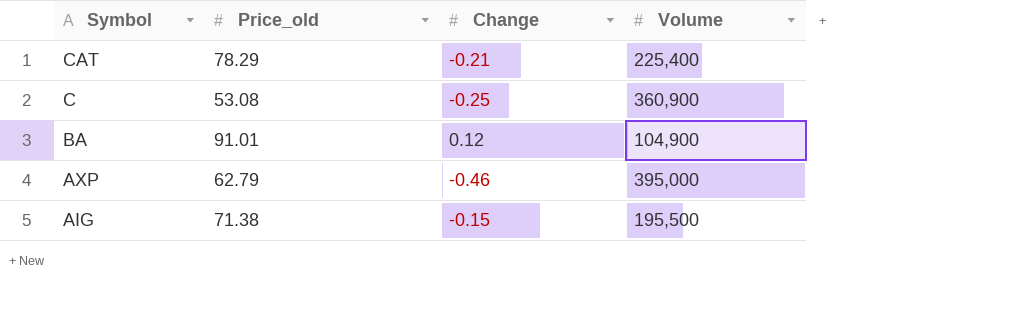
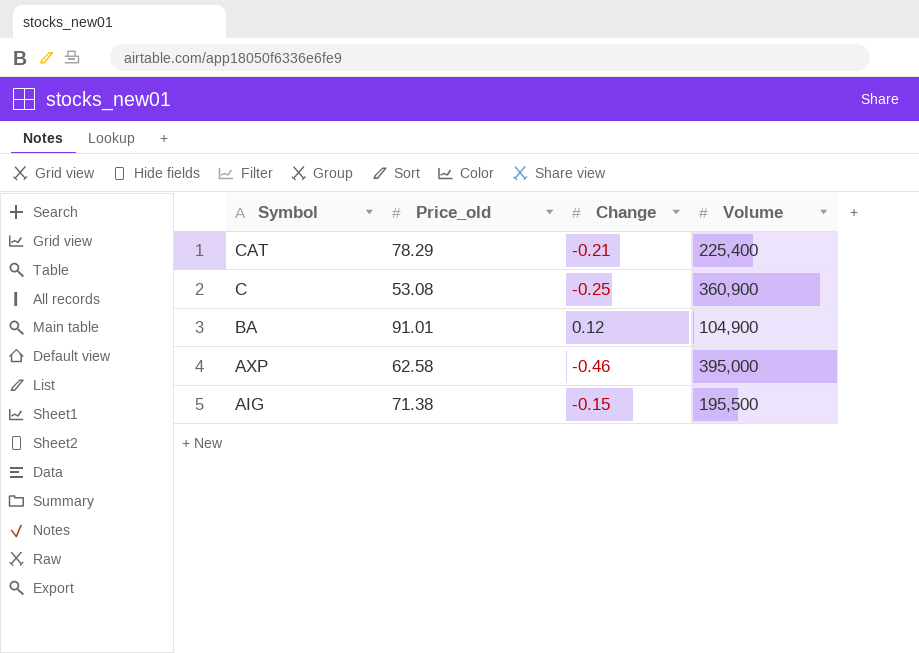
AXP | Price_old: 62.79 -> 62.58

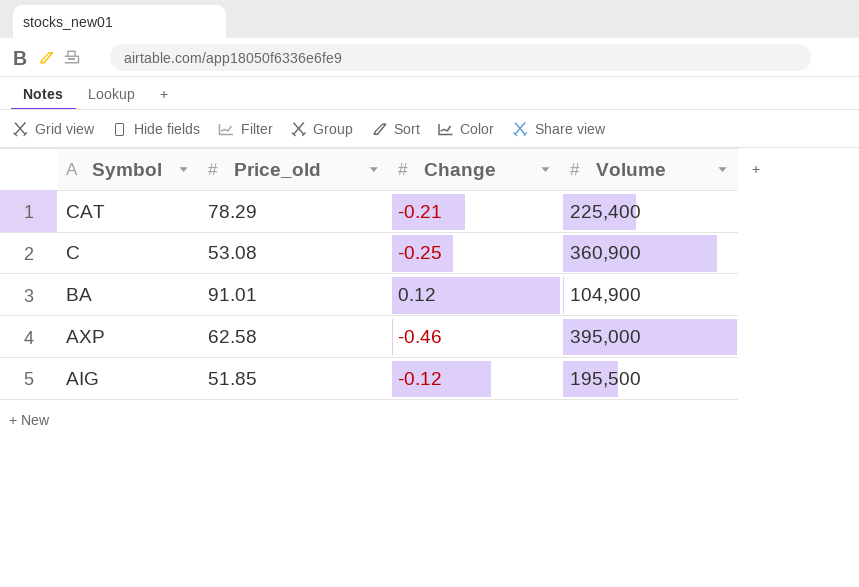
AIG | Price_old: 71.38 -> 51.85
AIG | Change: -0.15 -> -0.12

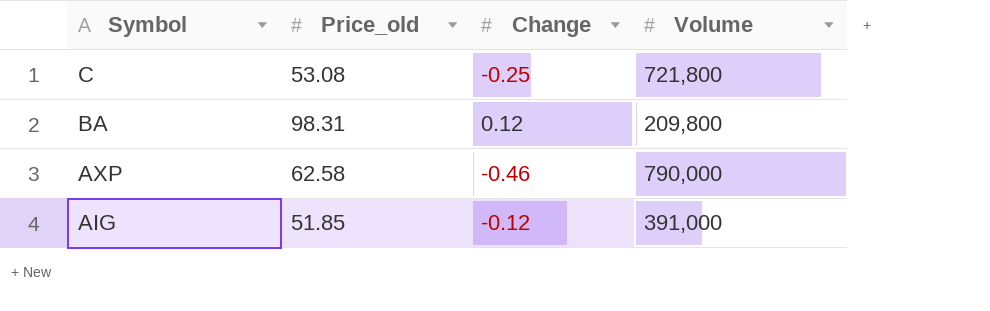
row CAT: 78.29 | -0.21 | 225,400 -> none
C | Volume: 360,900 -> 721,800
BA | Price_old: 91.01 -> 98.31
BA | Volume: 104,900 -> 209,800
AXP | Volume: 395,000 -> 790,000
AIG | Volume: 195,500 -> 391,000

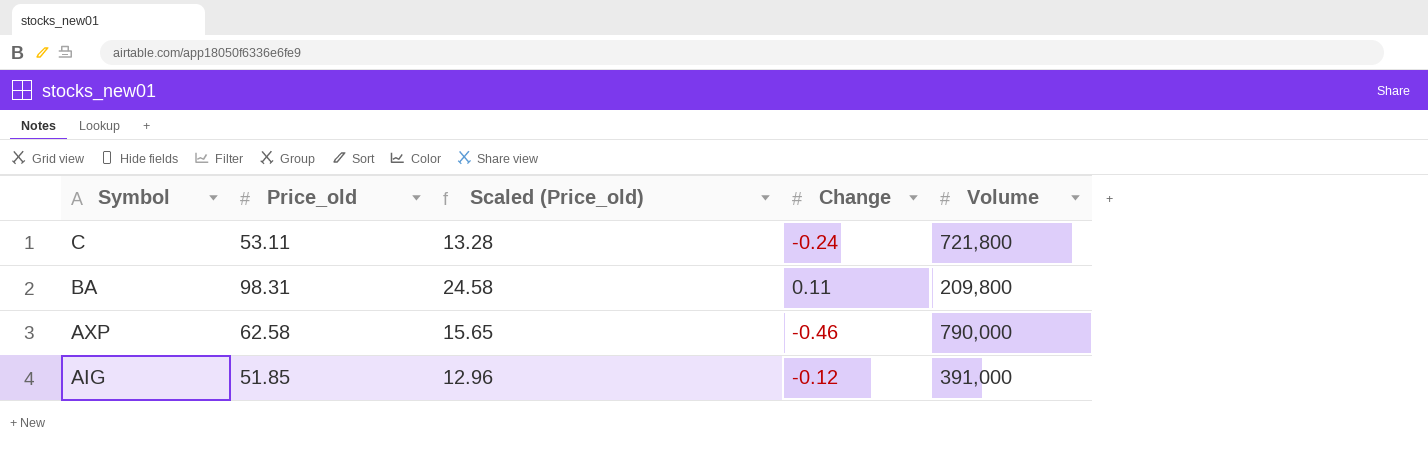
column Scaled (Price_old) | formula: none -> [Price_old] * 0.25
C | Price_old: 53.08 -> 53.11
C | Change: -0.25 -> -0.24
BA | Change: 0.12 -> 0.11

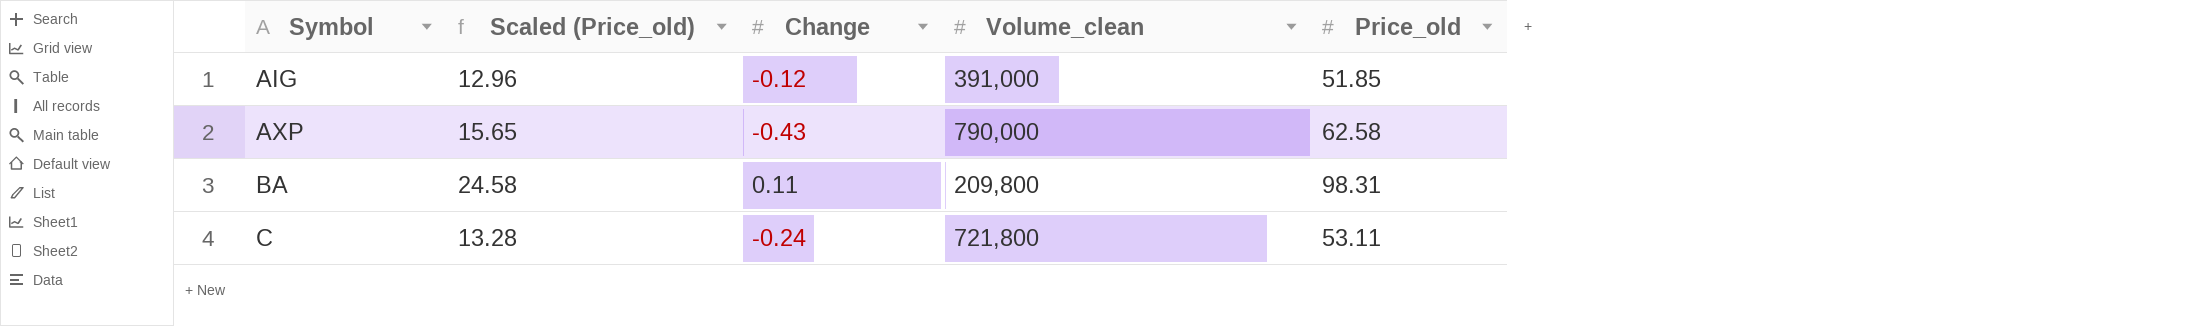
row order: Symbol descending -> Symbol ascending
column name: Volume -> Volume_clean
column Price_old | position: 2 -> 5
AXP | Change: -0.46 -> -0.43

